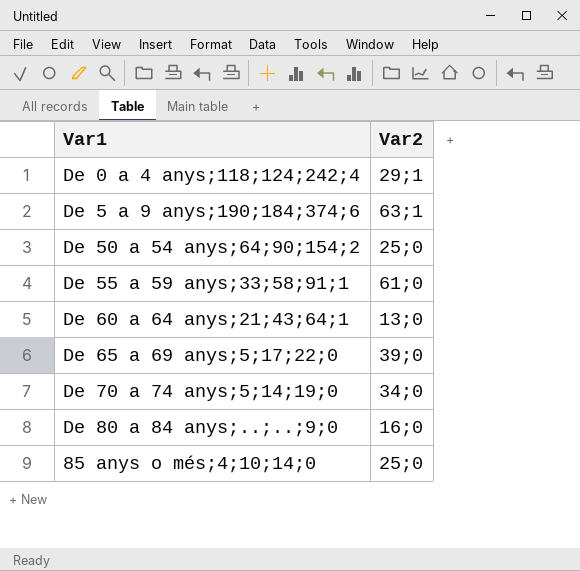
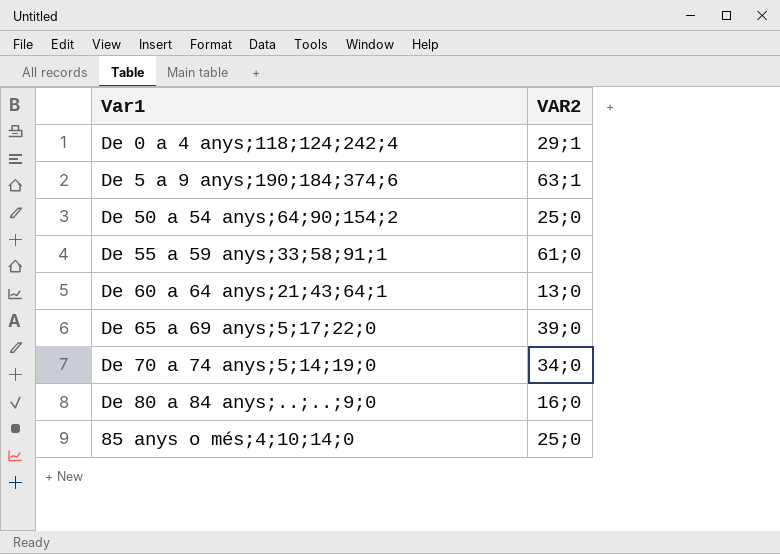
column name: Var2 -> VAR2

